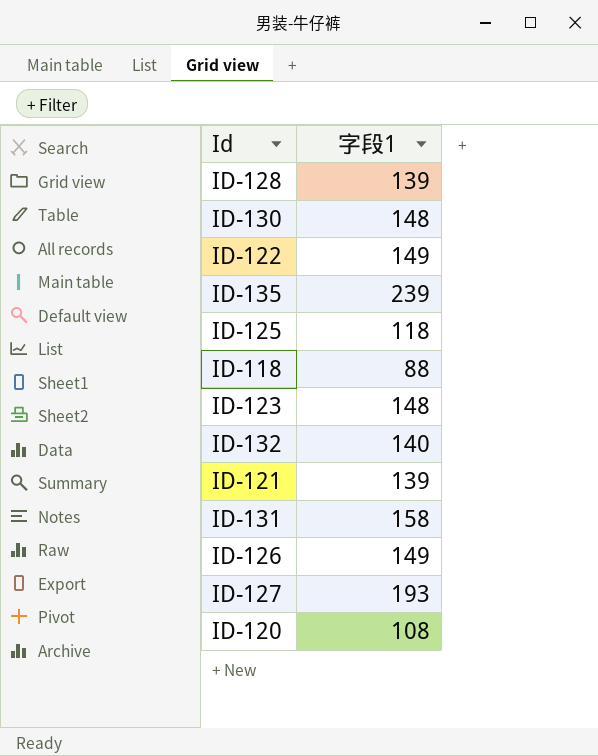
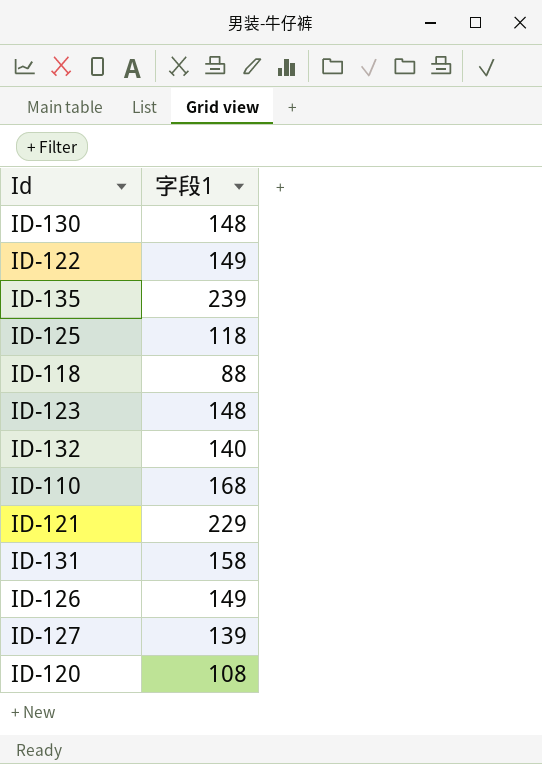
row ID-128: 139 -> none
row ID-110: none -> 168
ID-121 | 字段1: 139 -> 229
ID-127 | 字段1: 193 -> 139

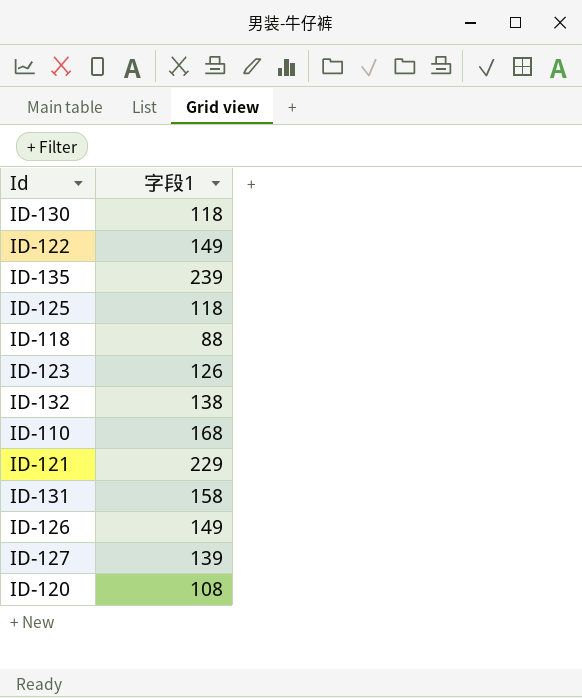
ID-130 | 字段1: 148 -> 118
ID-123 | 字段1: 148 -> 126
ID-132 | 字段1: 140 -> 138

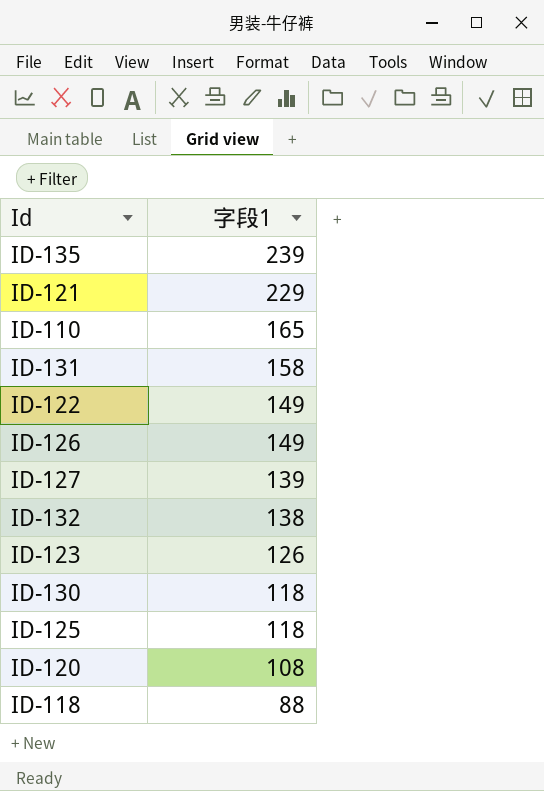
row order: none -> 字段1 descending
ID-110 | 字段1: 168 -> 165

